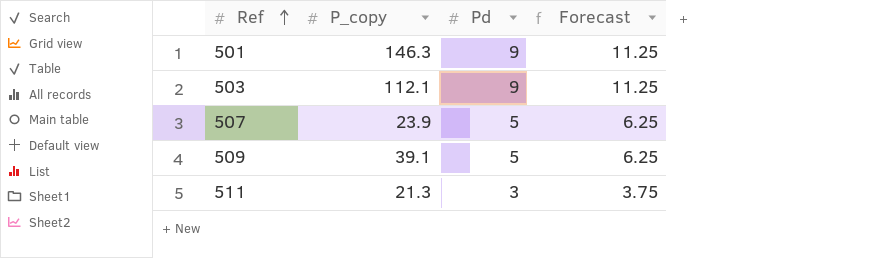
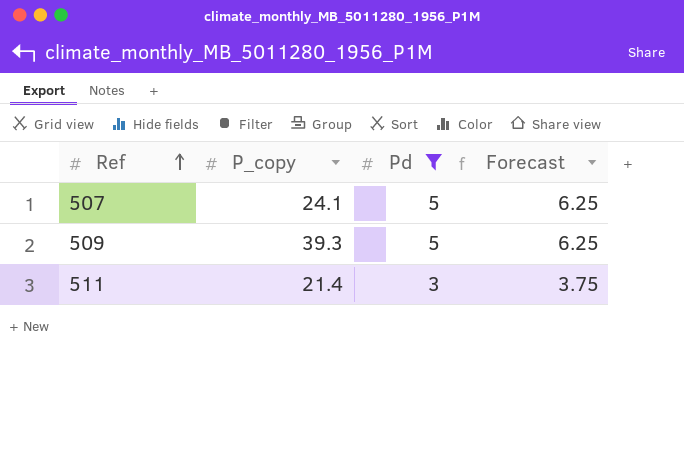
filter: none -> Pd != 9
507 | P_copy: 23.9 -> 24.1
509 | P_copy: 39.1 -> 39.3
511 | P_copy: 21.3 -> 21.4

